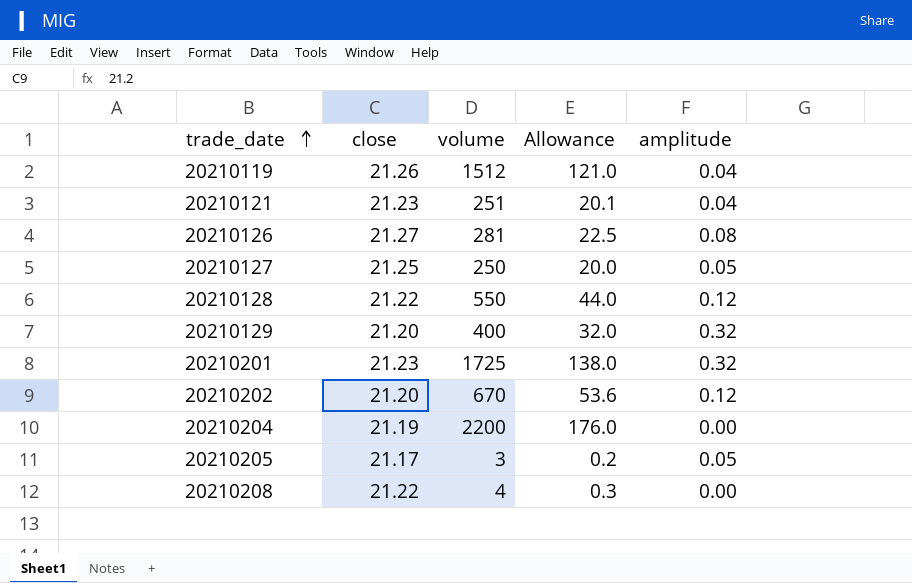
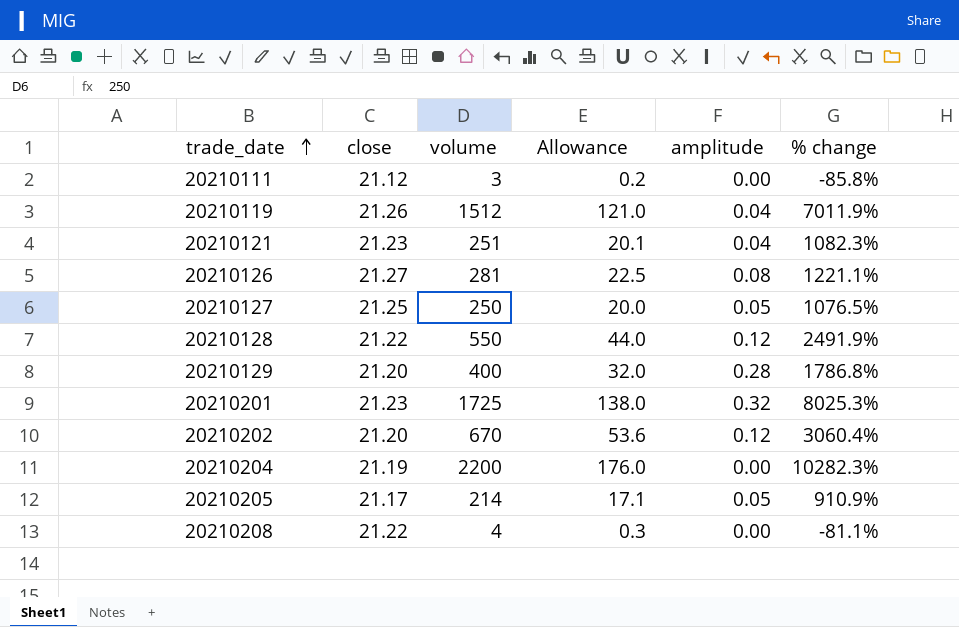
column % change | formula: none -> ([volume] - [close]) / [close]
row 20210111: none -> 21.12 | 3 | 0.2 | 0.00 | -85.8%
20210129 | amplitude: 0.32 -> 0.28
20210205 | volume: 3 -> 214
20210205 | Allowance: 0.2 -> 17.1

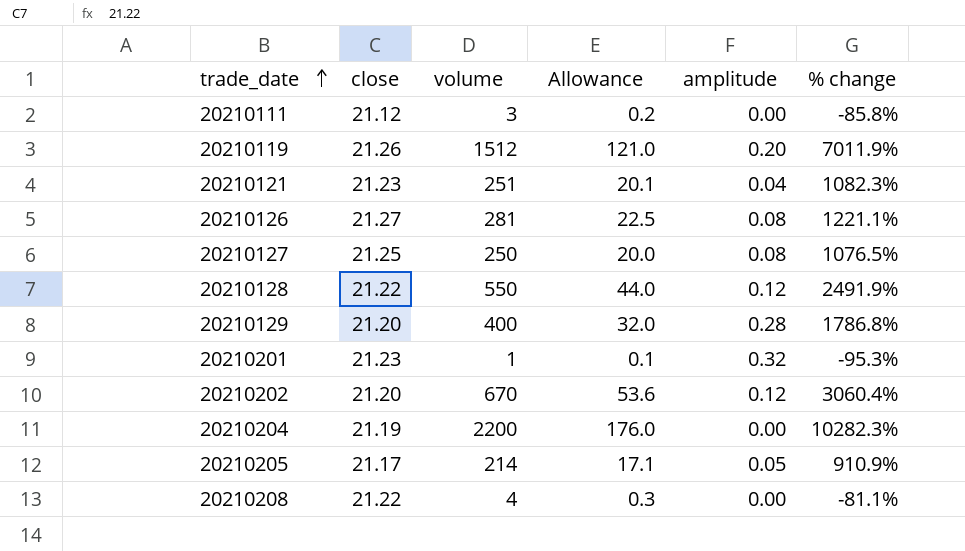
20210119 | amplitude: 0.04 -> 0.20
20210127 | amplitude: 0.05 -> 0.08
20210201 | volume: 1725 -> 1
20210201 | Allowance: 138.0 -> 0.1
20210201 | % change: 8025.3% -> -95.3%

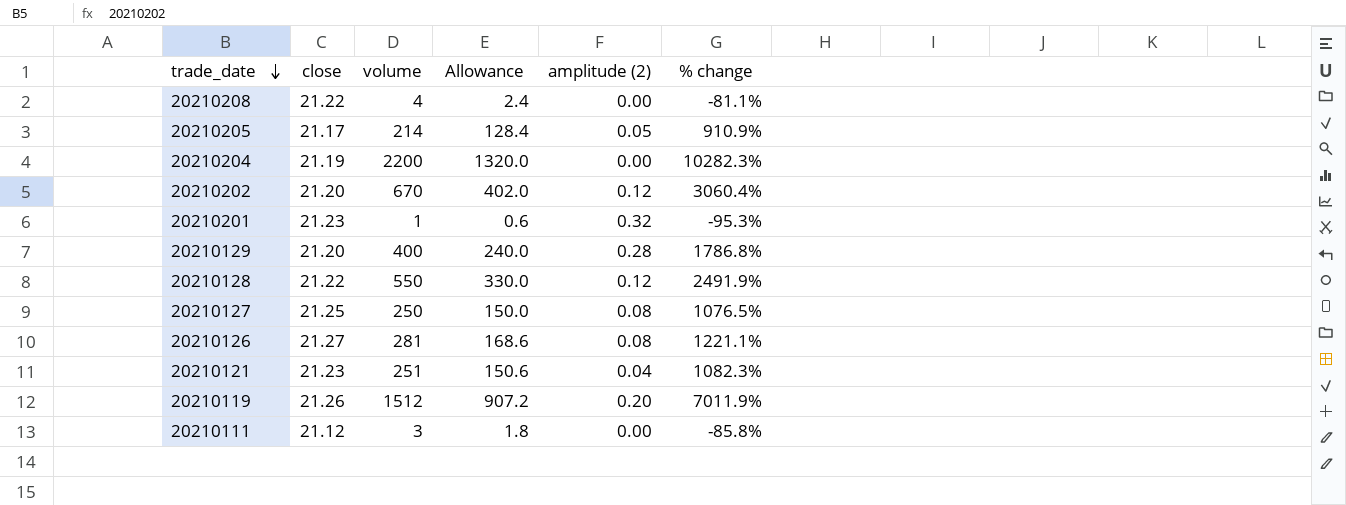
row order: trade_date ascending -> trade_date descending
column Allowance | formula: [volume] * 0.08 -> [volume] * 0.6
column name: amplitude -> amplitude (2)

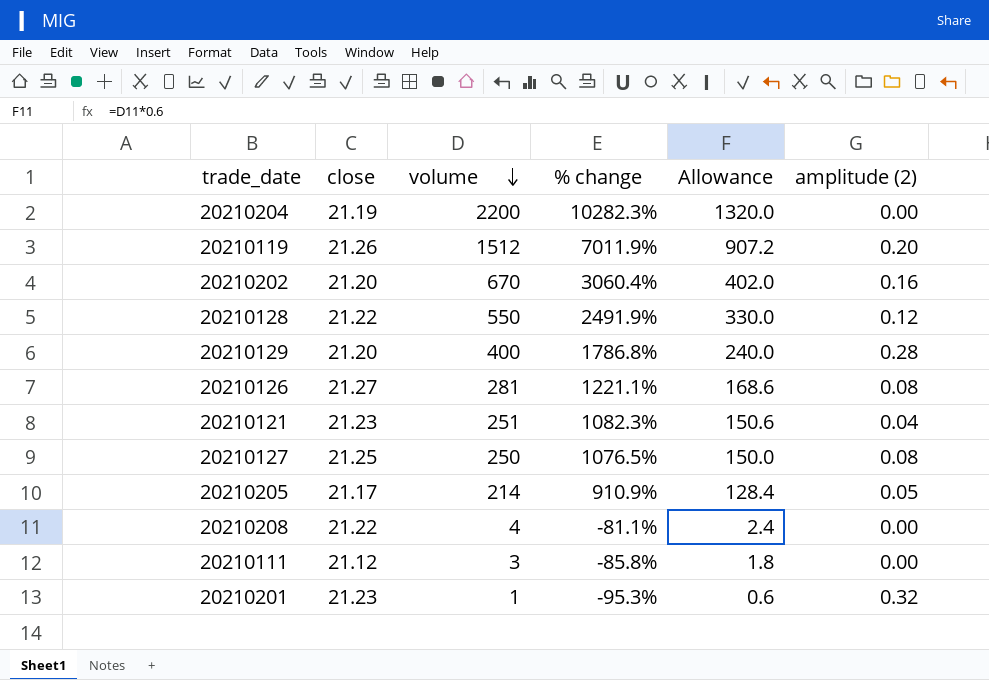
row order: trade_date descending -> volume descending
column % change | position: 6 -> 4
20210202 | amplitude (2): 0.12 -> 0.16

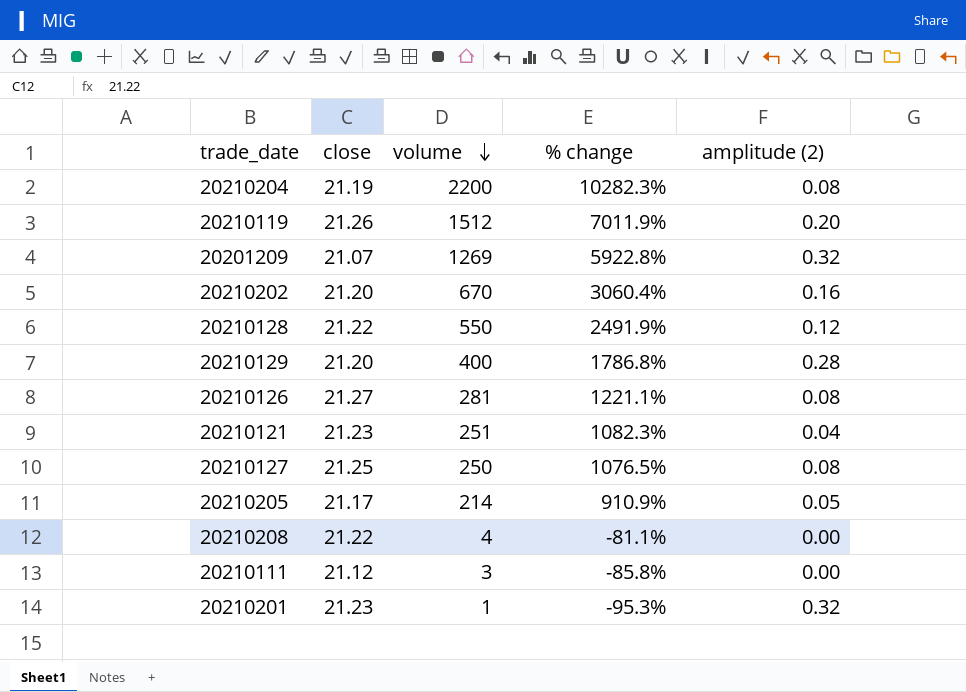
column Allowance | formula: [volume] * 0.6 -> none
20210204 | amplitude (2): 0.00 -> 0.08
row 20201209: none -> 21.07 | 1269 | 5922.8% | 0.32

